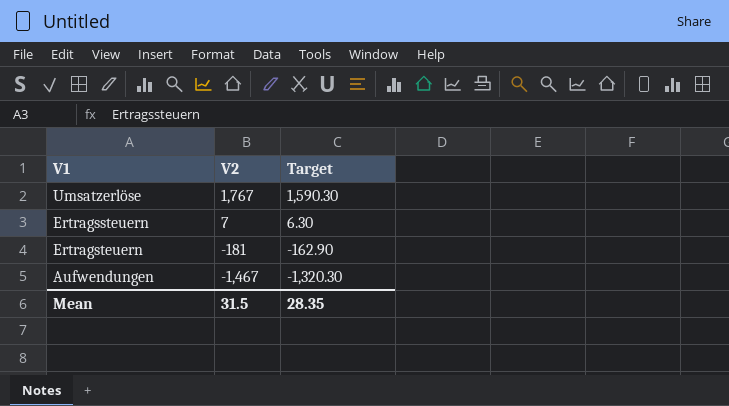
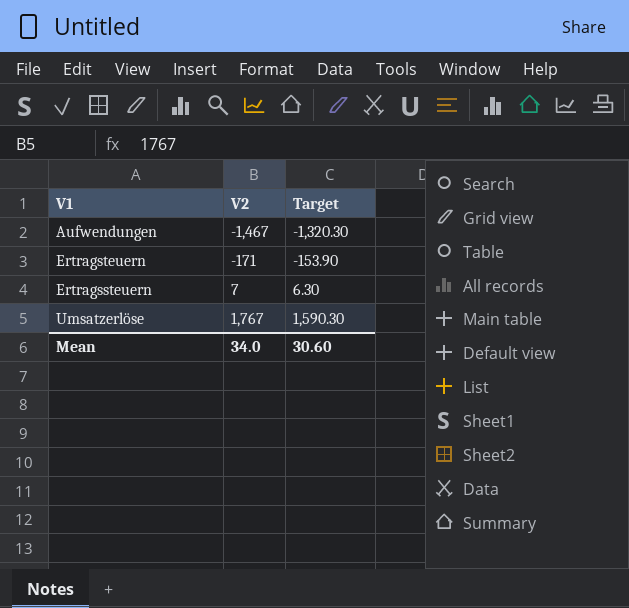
row order: V2 descending -> V2 ascending
Ertragsteuern | V2: -181 -> -171
Ertragsteuern | Target: -162.90 -> -153.90
Mean | V2: 31.5 -> 34.0
Mean | Target: 28.35 -> 30.60

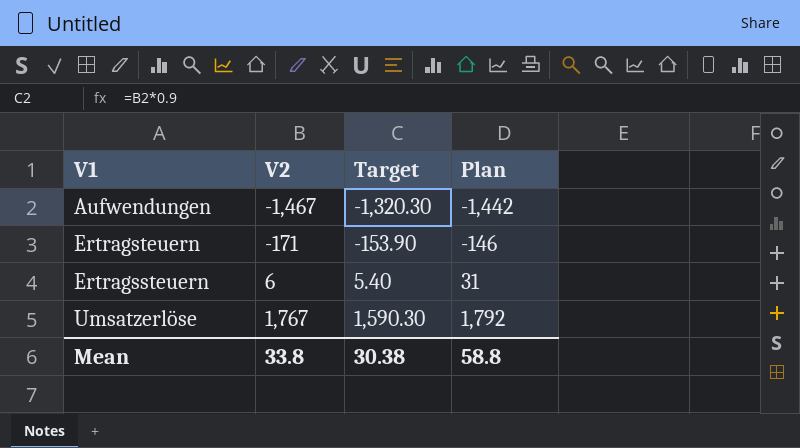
column Plan | formula: none -> [V2] + 25
Ertragssteuern | V2: 7 -> 6
Ertragssteuern | Target: 6.30 -> 5.40
Mean | V2: 34.0 -> 33.8
Mean | Target: 30.60 -> 30.38

